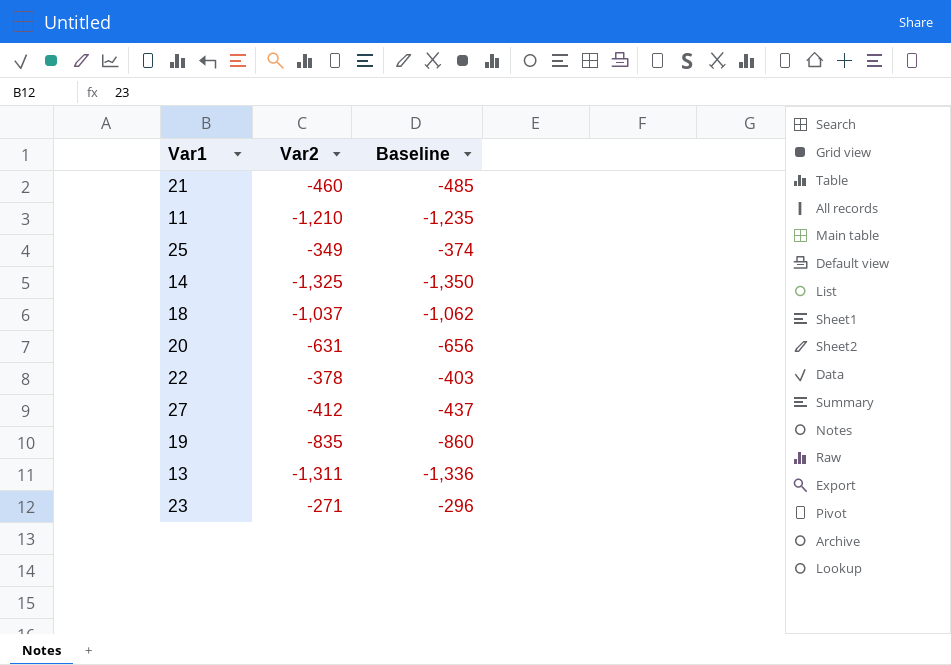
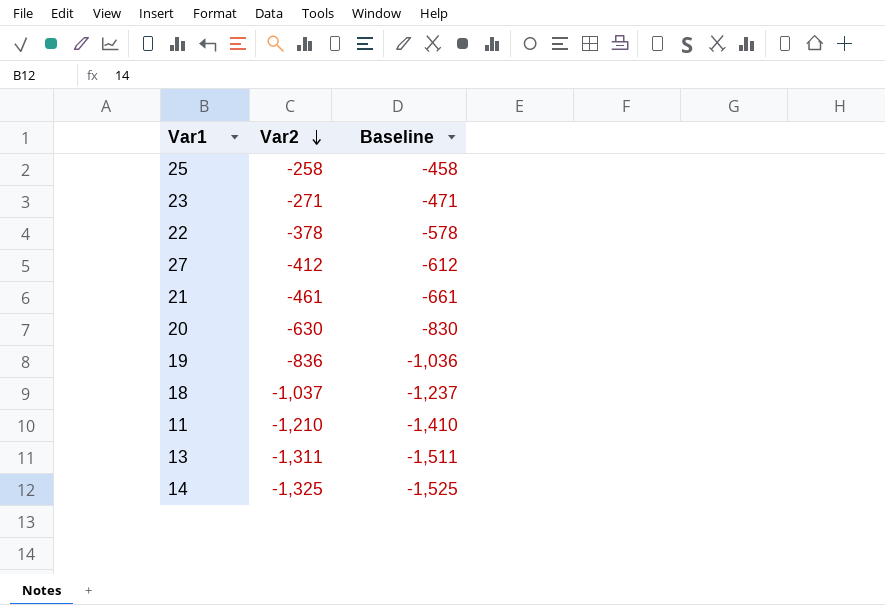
row order: none -> Var2 descending
column Baseline | formula: [Var2] - 25 -> [Var2] - 200
25 | Var2: -349 -> -258
21 | Var2: -460 -> -461
20 | Var2: -631 -> -630
19 | Var2: -835 -> -836

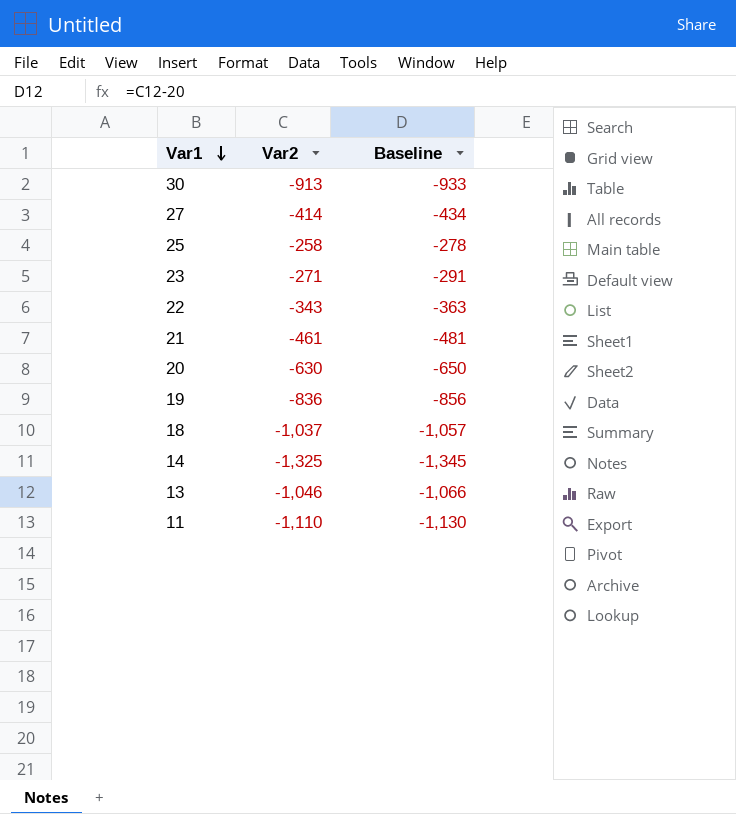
row order: Var2 descending -> Var1 descending
column Baseline | formula: [Var2] - 200 -> [Var2] - 20
row 30: none -> -913 | -933
27 | Var2: -412 -> -414
22 | Var2: -378 -> -343
13 | Var2: -1,311 -> -1,046
11 | Var2: -1,210 -> -1,110

